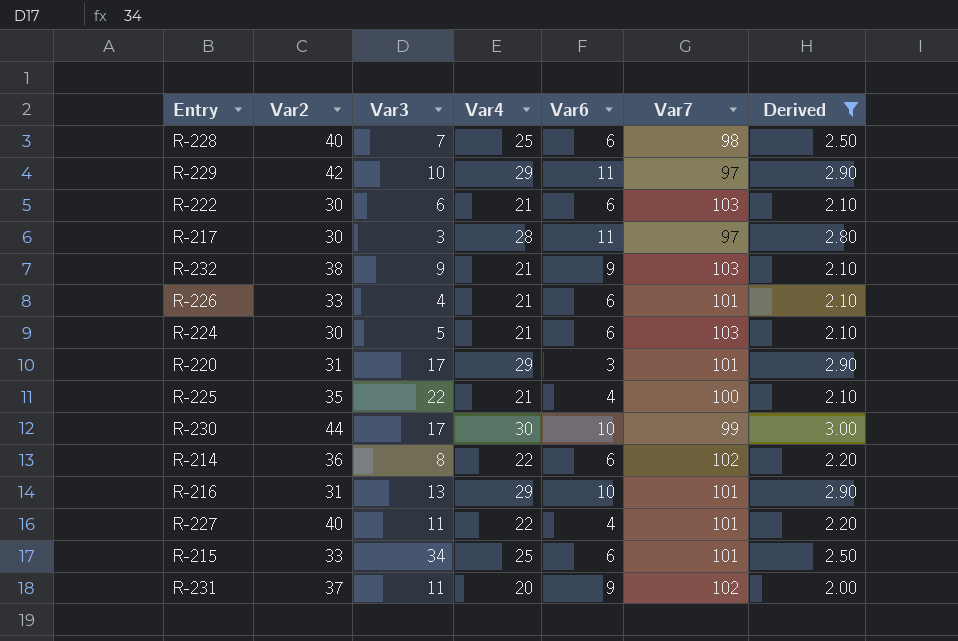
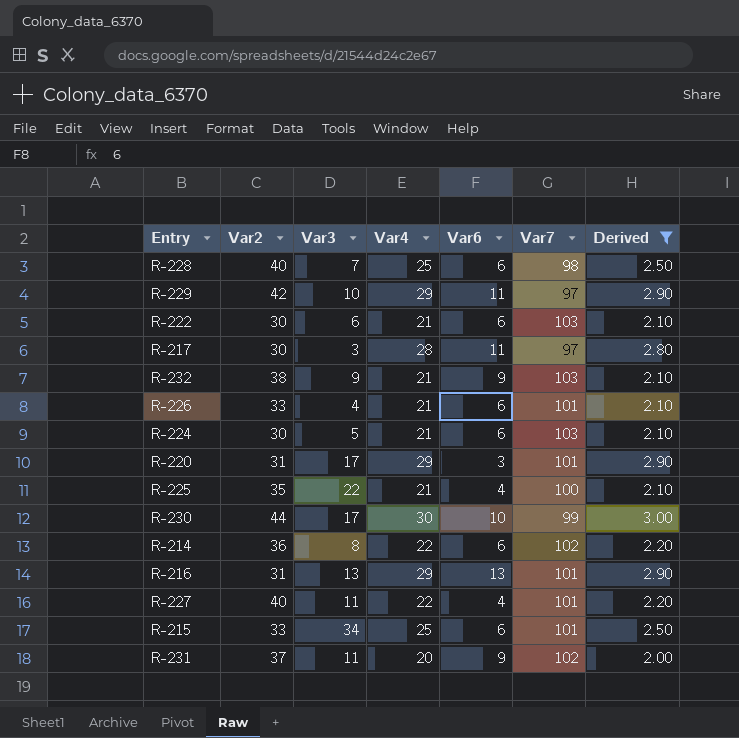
R-216 | Var6: 10 -> 13

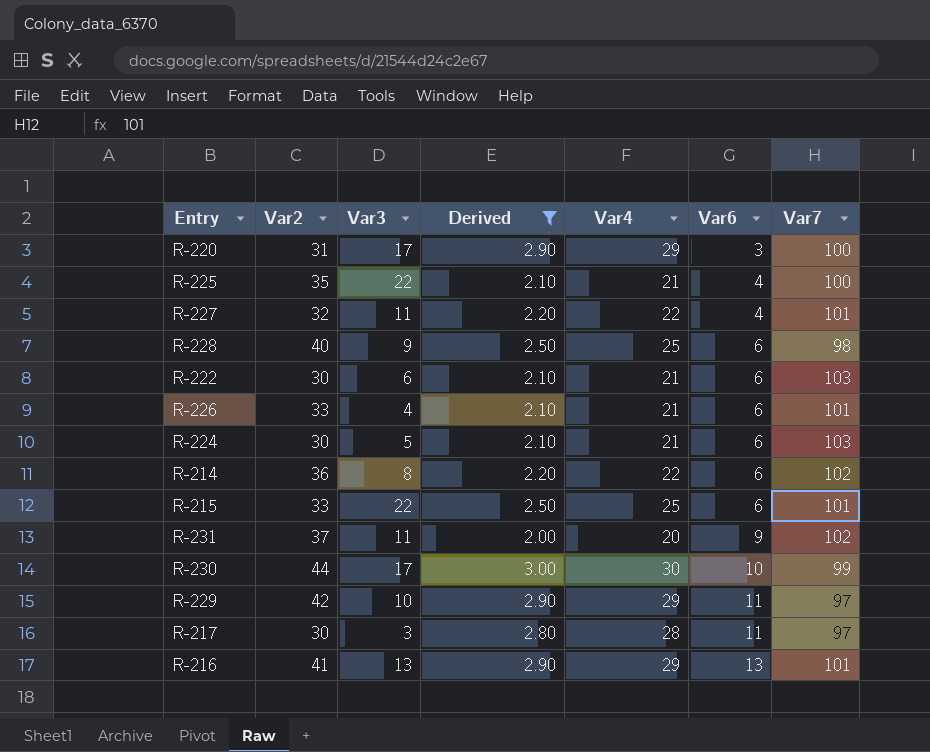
row order: none -> Var6 ascending
column Derived | position: 7 -> 4
row R-232: 38 | 9 | 21 | 9 | 103 | 2.10 -> none
R-220 | Var7: 101 -> 100
R-227 | Var2: 40 -> 32
R-228 | Var3: 7 -> 9
R-215 | Var3: 34 -> 22
R-216 | Var2: 31 -> 41

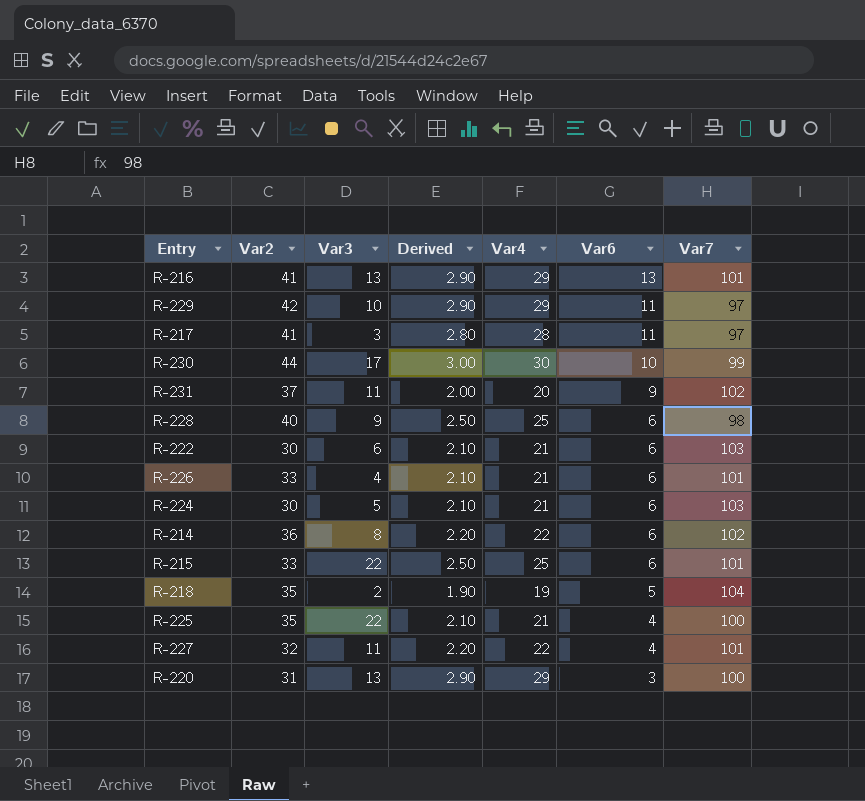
filter: Derived != 1.90 -> none
row order: Var6 ascending -> Var6 descending
R-217 | Var2: 30 -> 41
R-220 | Var3: 17 -> 13

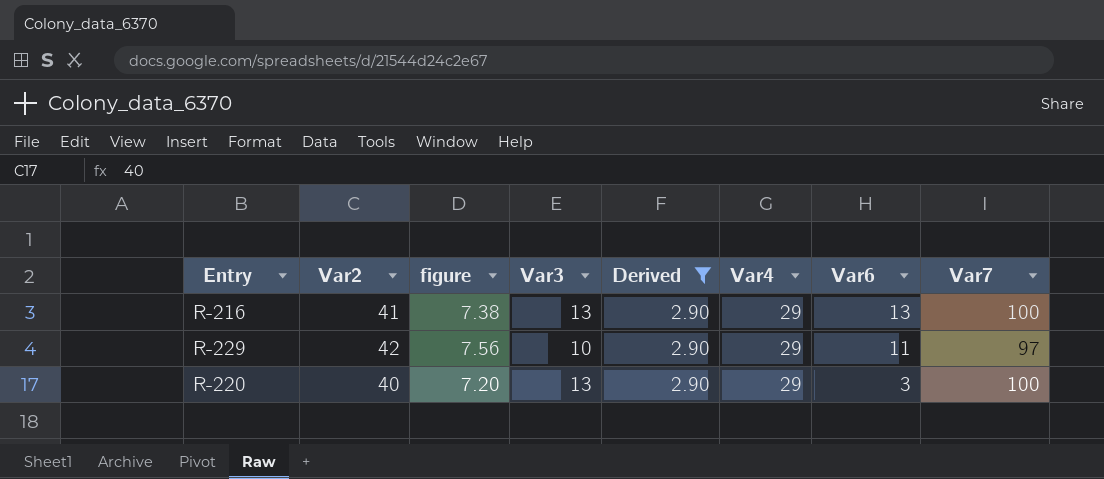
filter: none -> Derived = 2.90
column figure | formula: none -> [Var2] * 0.18
R-216 | Var7: 101 -> 100
R-220 | Var2: 31 -> 40

